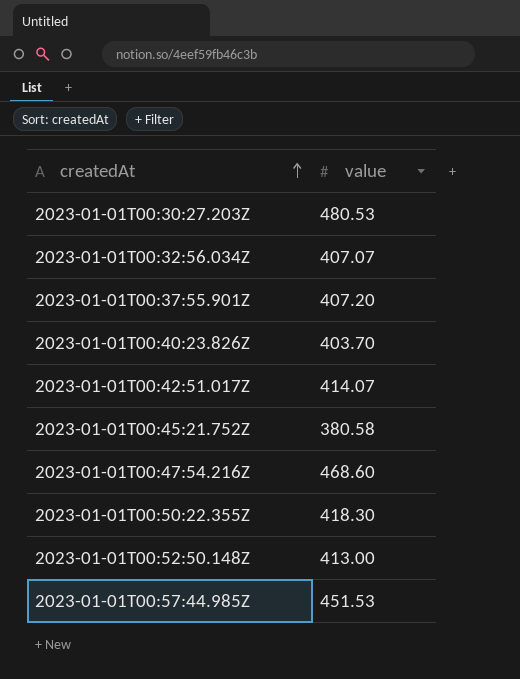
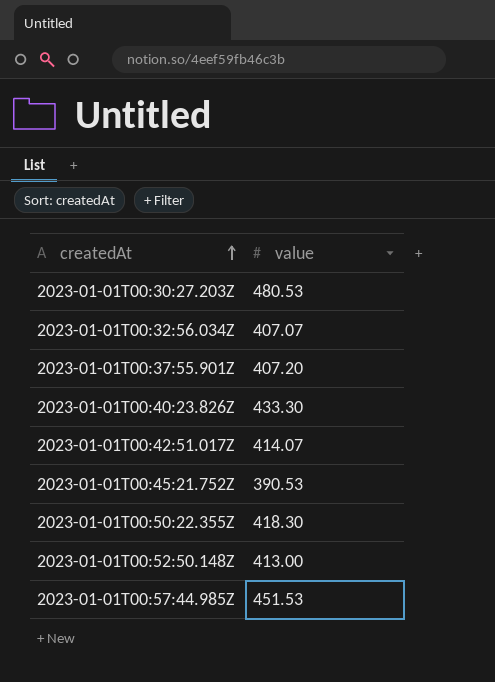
row 2023-01-01T00:47:54.216Z: 468.60 -> none
2023-01-01T00:40:23.826Z | value: 403.70 -> 433.30
2023-01-01T00:45:21.752Z | value: 380.58 -> 390.53

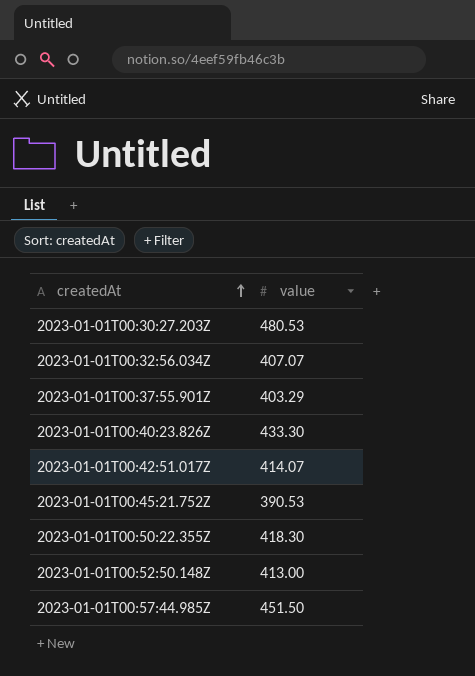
2023-01-01T00:37:55.901Z | value: 407.20 -> 403.29
2023-01-01T00:57:44.985Z | value: 451.53 -> 451.50

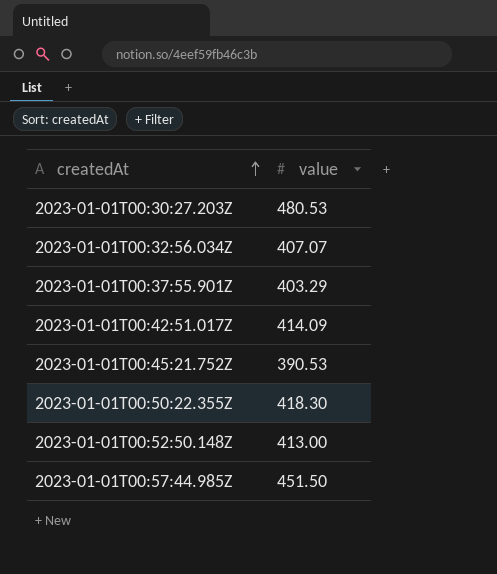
row 2023-01-01T00:40:23.826Z: 433.30 -> none
2023-01-01T00:42:51.017Z | value: 414.07 -> 414.09

